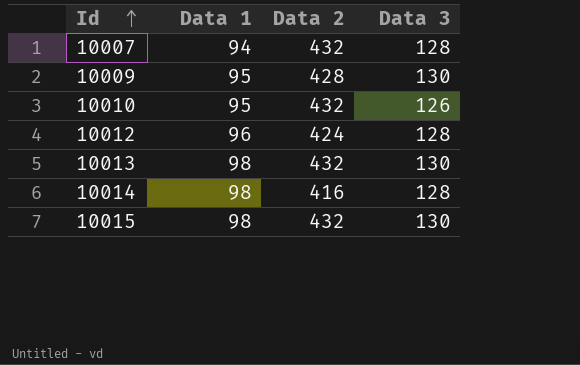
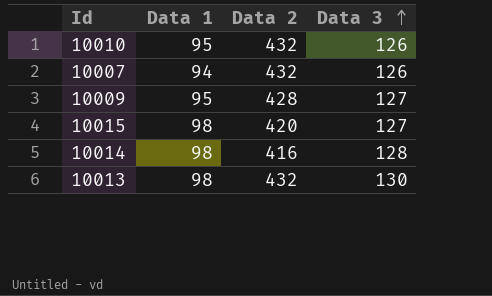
row order: Id ascending -> Data 3 ascending
row 10012: 96 | 424 | 128 -> none
10007 | Data 3: 128 -> 126
10009 | Data 3: 130 -> 127
10015 | Data 2: 432 -> 420
10015 | Data 3: 130 -> 127

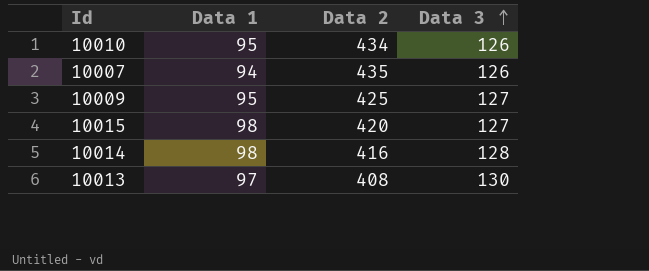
10010 | Data 2: 432 -> 434
10007 | Data 2: 432 -> 435
10009 | Data 2: 428 -> 425
10013 | Data 1: 98 -> 97
10013 | Data 2: 432 -> 408

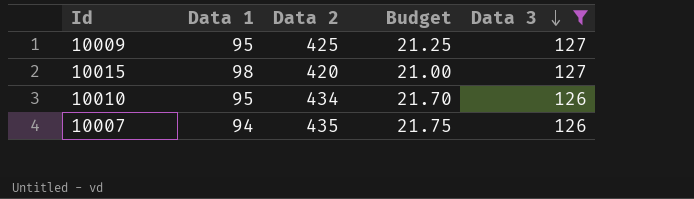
filter: none -> Data 3 <= 127
row order: Data 3 ascending -> Data 3 descending
column Budget | formula: none -> [Data 2] * 0.05

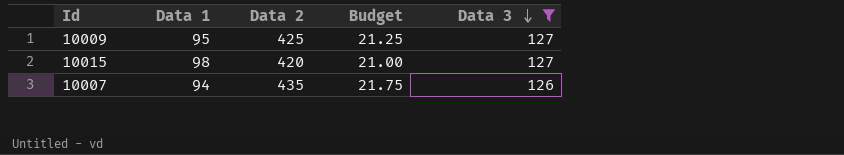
row 10010: 95 | 434 | 21.70 | 126 -> none

